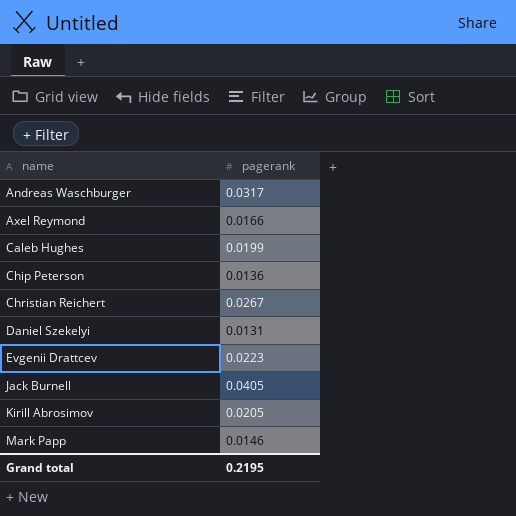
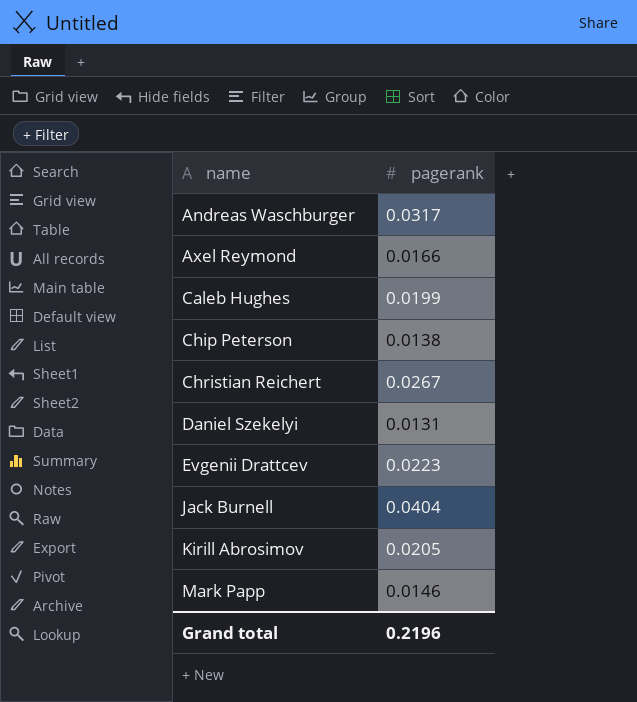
Chip Peterson | pagerank: 0.0136 -> 0.0138
Jack Burnell | pagerank: 0.0405 -> 0.0404
Grand total | pagerank: 0.2195 -> 0.2196

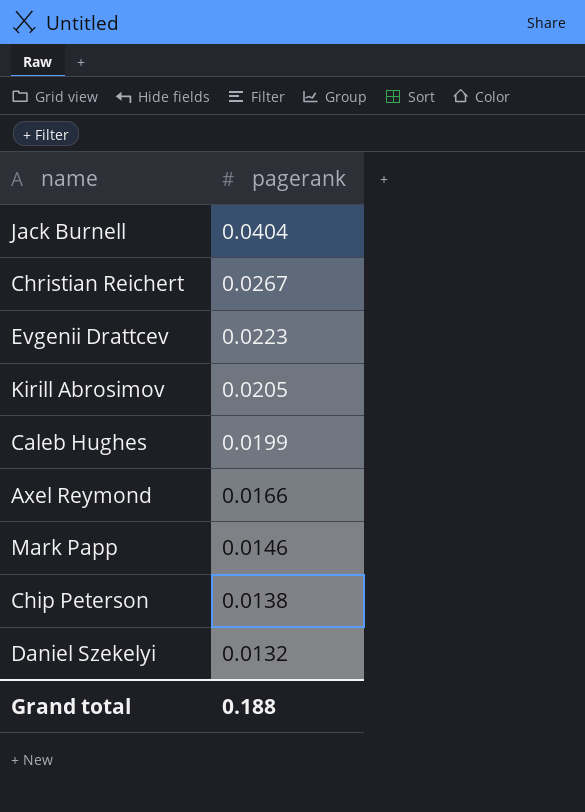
row order: name ascending -> pagerank descending
row Andreas Waschburger: 0.0317 -> none
Daniel Szekelyi | pagerank: 0.0131 -> 0.0132
Grand total | pagerank: 0.2196 -> 0.188

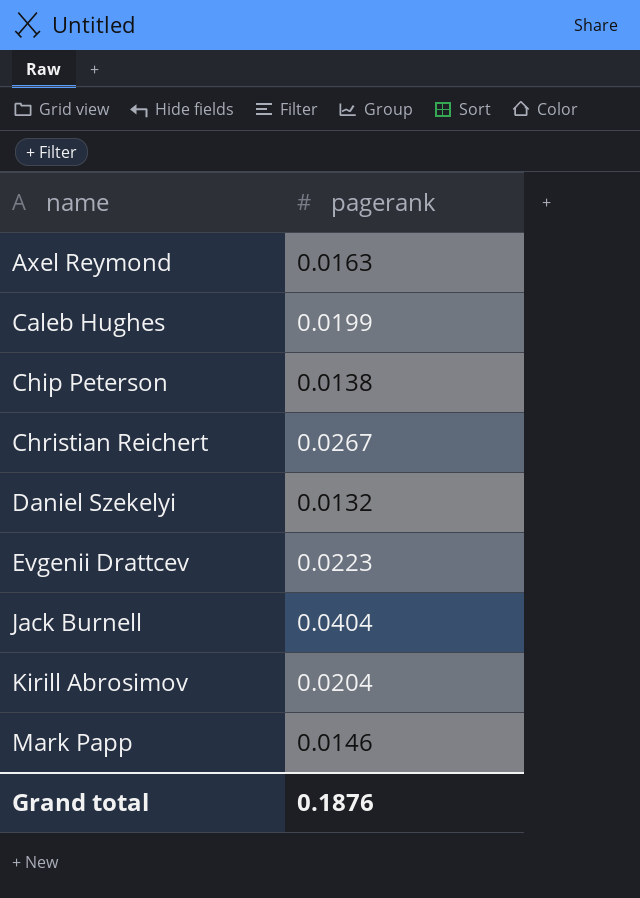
row order: pagerank descending -> name ascending
Axel Reymond | pagerank: 0.0166 -> 0.0163
Kirill Abrosimov | pagerank: 0.0205 -> 0.0204
Grand total | pagerank: 0.188 -> 0.1876

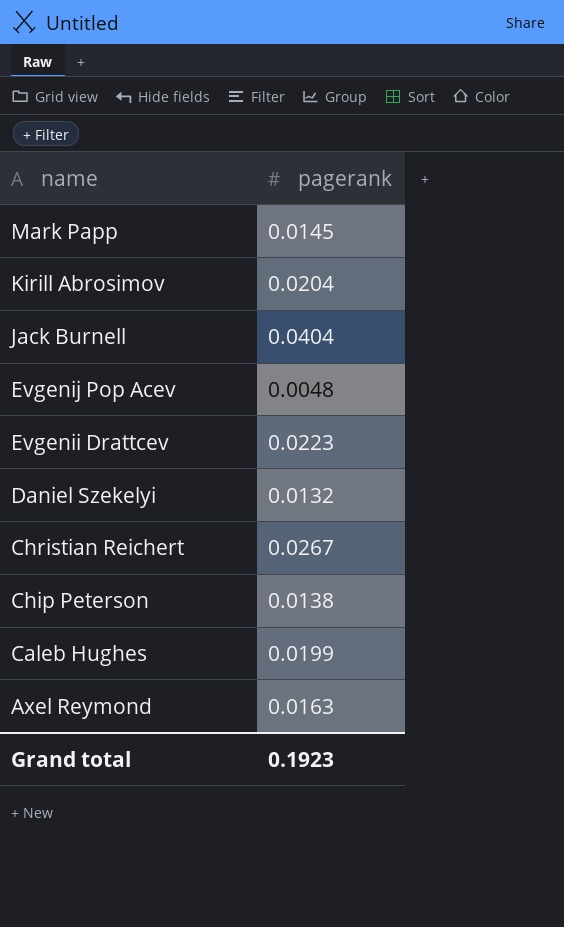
row order: name ascending -> name descending
Mark Papp | pagerank: 0.0146 -> 0.0145
row Evgenij Pop Acev: none -> 0.0048
Grand total | pagerank: 0.1876 -> 0.1923

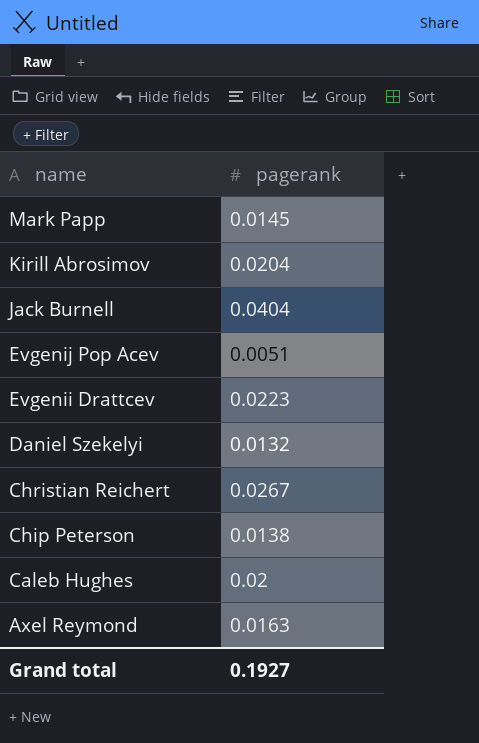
Evgenij Pop Acev | pagerank: 0.0048 -> 0.0051
Caleb Hughes | pagerank: 0.0199 -> 0.02
Grand total | pagerank: 0.1923 -> 0.1927

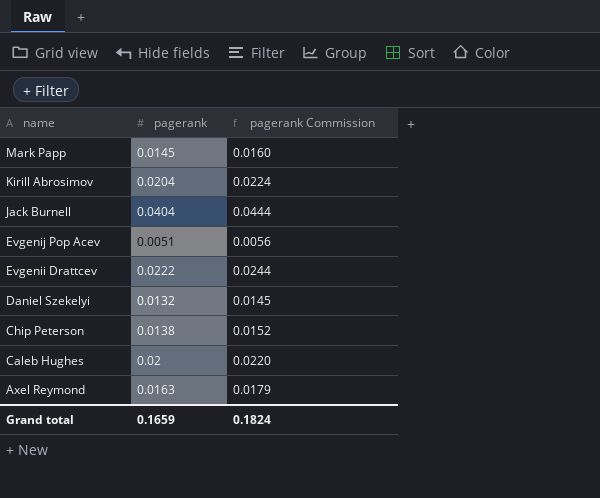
column pagerank Commission | formula: none -> [pagerank] * 1.1
row Christian Reichert: 0.0267 -> none
Evgenii Drattcev | pagerank: 0.0223 -> 0.0222
Grand total | pagerank: 0.1927 -> 0.1659

